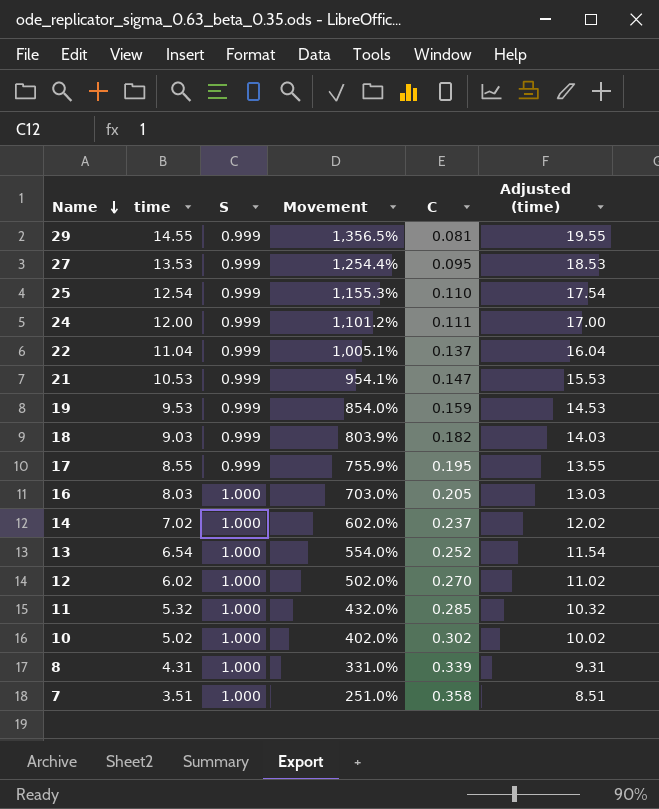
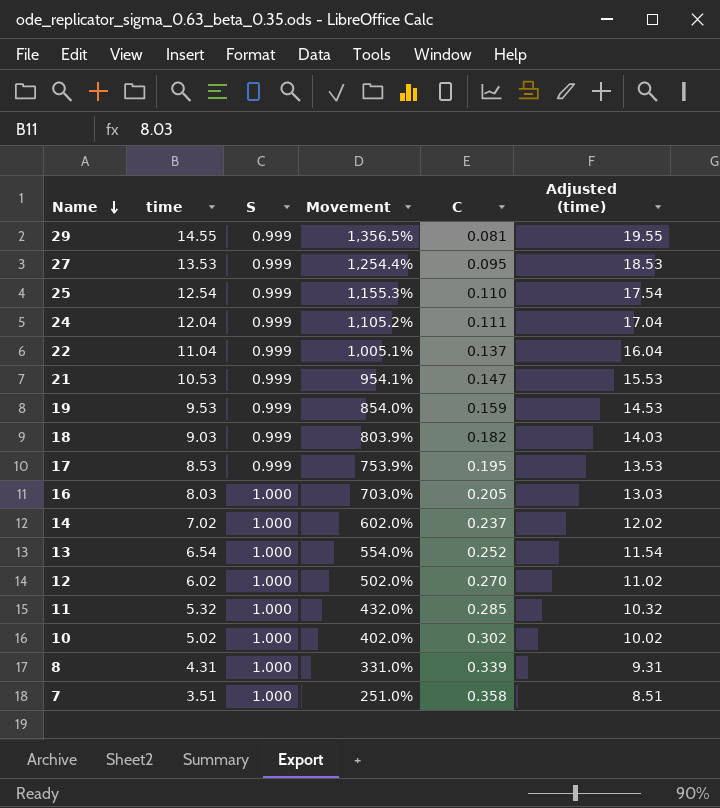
24 | time: 12.00 -> 12.04
24 | Movement: 1,101.2% -> 1,105.2%
24 | Adjusted (time): 17.00 -> 17.04
17 | time: 8.55 -> 8.53
17 | Movement: 755.9% -> 753.9%
17 | Adjusted (time): 13.55 -> 13.53

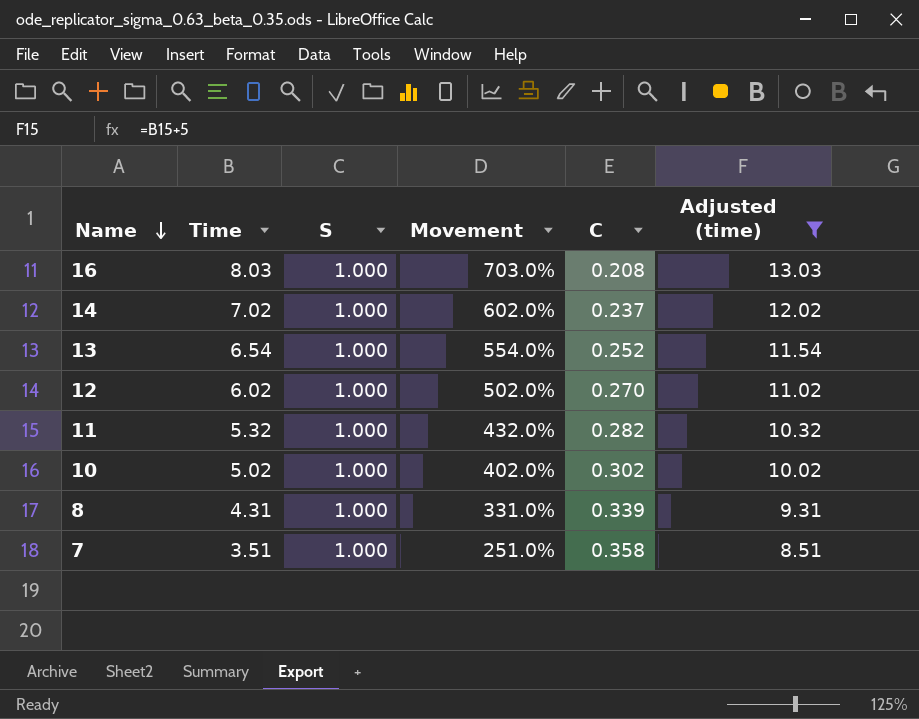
filter: none -> Adjusted (time) <= 13.03
column name: time -> Time
16 | C: 0.205 -> 0.208
11 | C: 0.285 -> 0.282

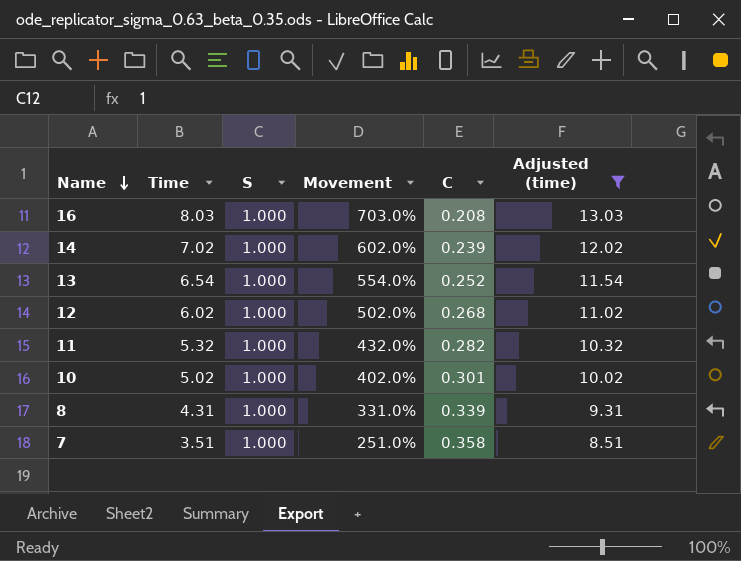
14 | C: 0.237 -> 0.239
12 | C: 0.270 -> 0.268
10 | C: 0.302 -> 0.301

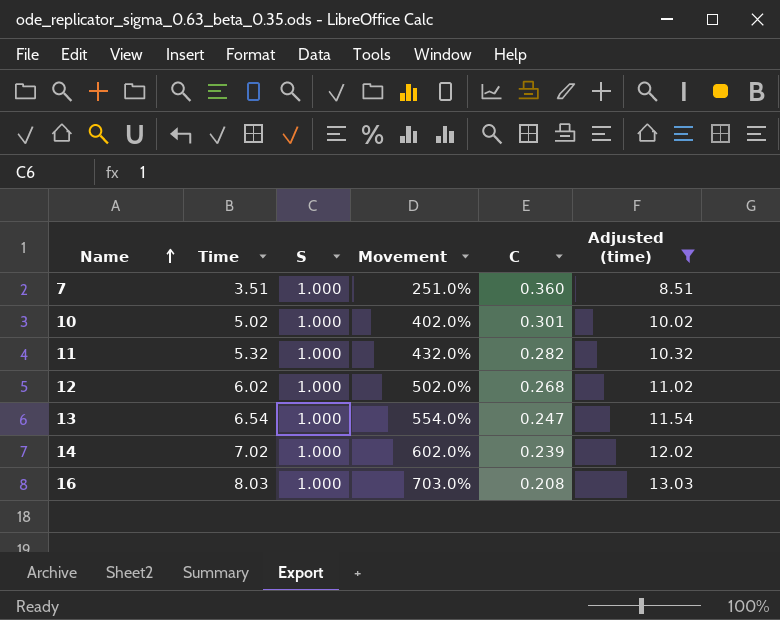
row order: Name descending -> Name ascending
row 8: 4.31 | 1.000 | 331.0% | 0.339 | 9.31 -> none
7 | C: 0.358 -> 0.360
13 | C: 0.252 -> 0.247

